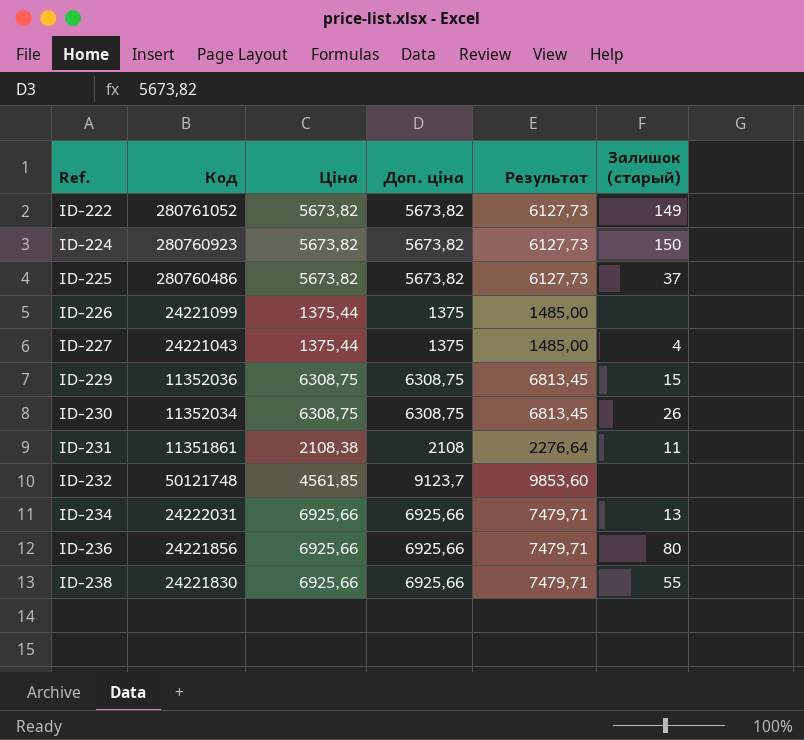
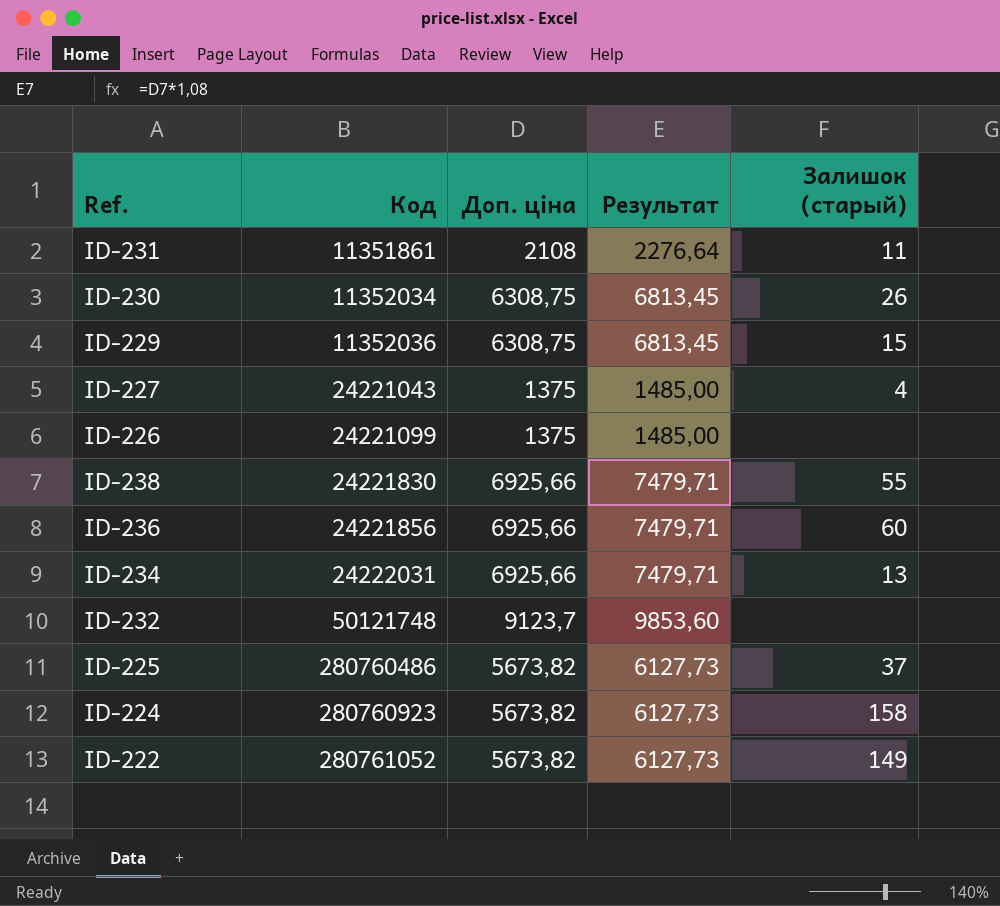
row order: Ref. ascending -> Код ascending
column Ціна | position: 3 -> none
ID-236 | Залишок (старый): 80 -> 60
ID-224 | Залишок (старый): 150 -> 158

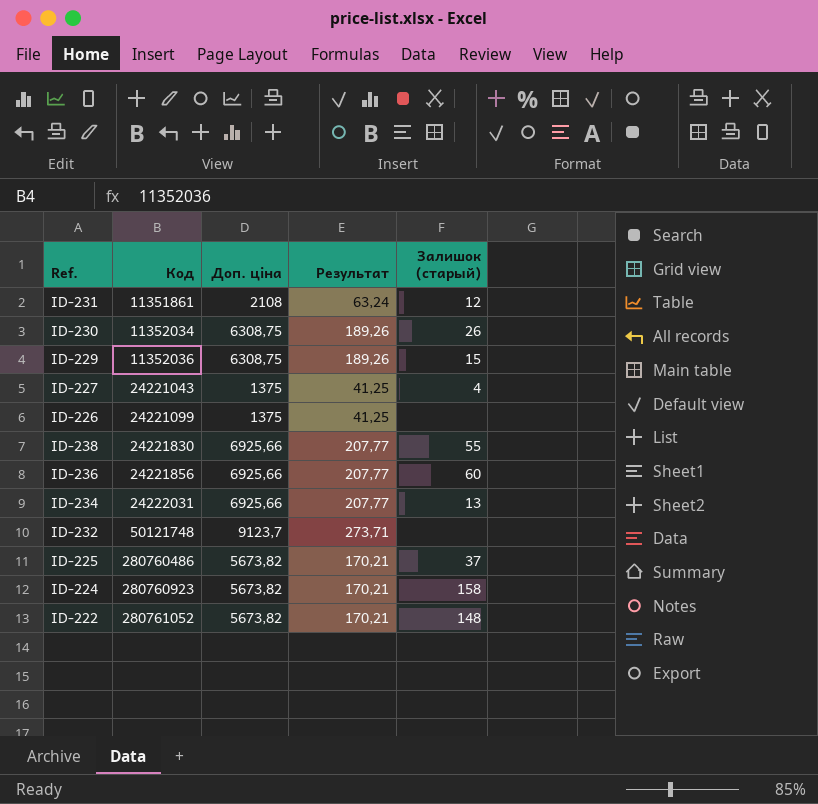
column Результат | formula: [Доп. ціна] * 1,08 -> [Доп. ціна] * 0,03
ID-231 | Залишок (старый): 11 -> 12
ID-222 | Залишок (старый): 149 -> 148

